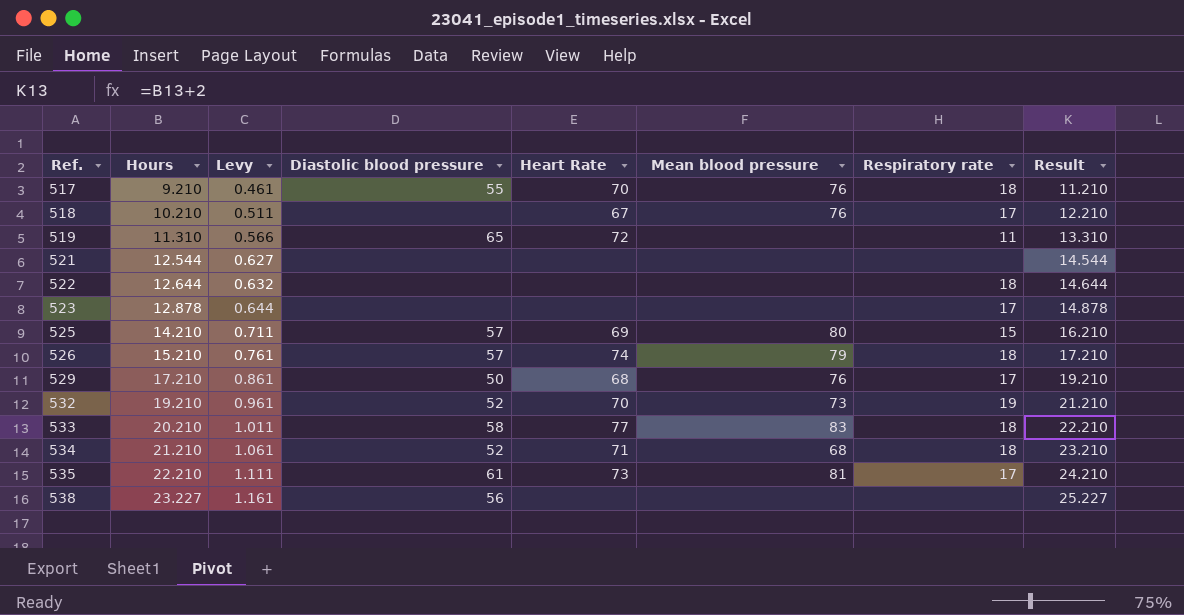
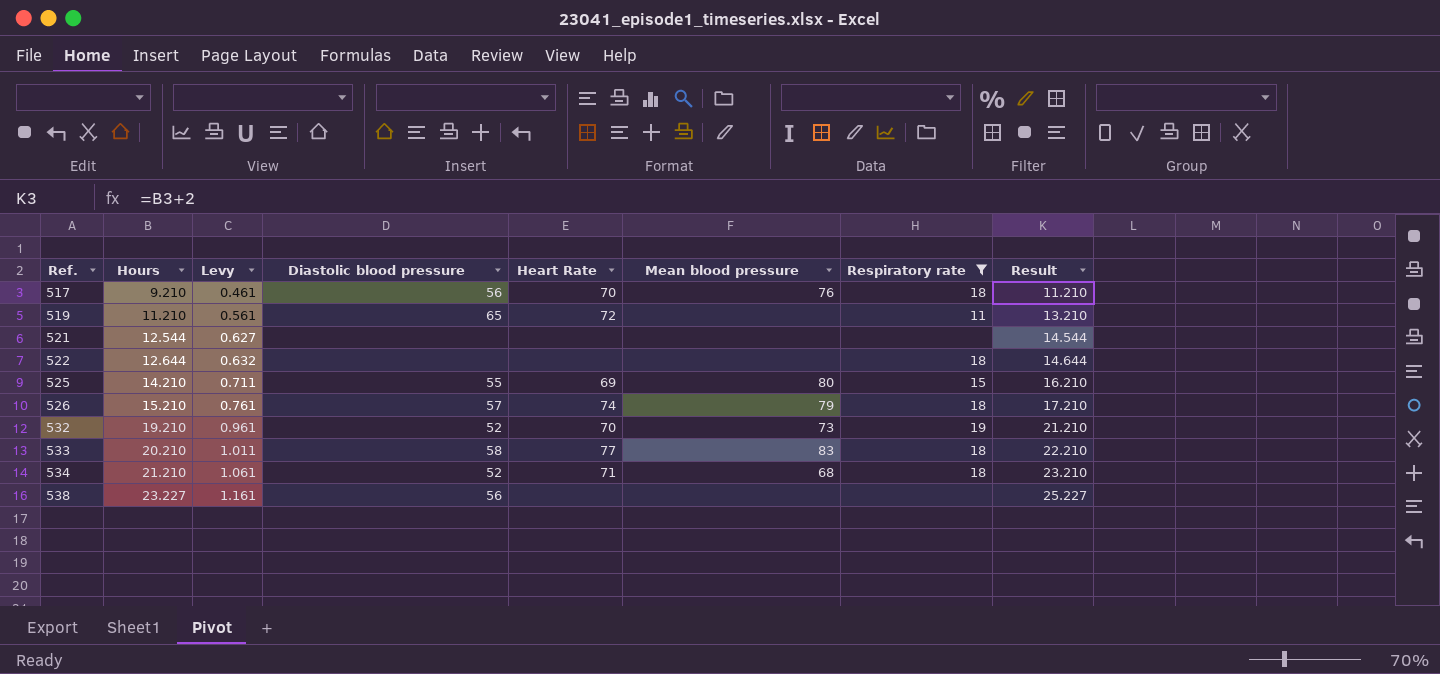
filter: none -> Respiratory rate != 17
517 | Diastolic blood pressure: 55 -> 56
519 | Hours: 11.310 -> 11.210
519 | Levy: 0.566 -> 0.561
519 | Result: 13.310 -> 13.210
525 | Diastolic blood pressure: 57 -> 55

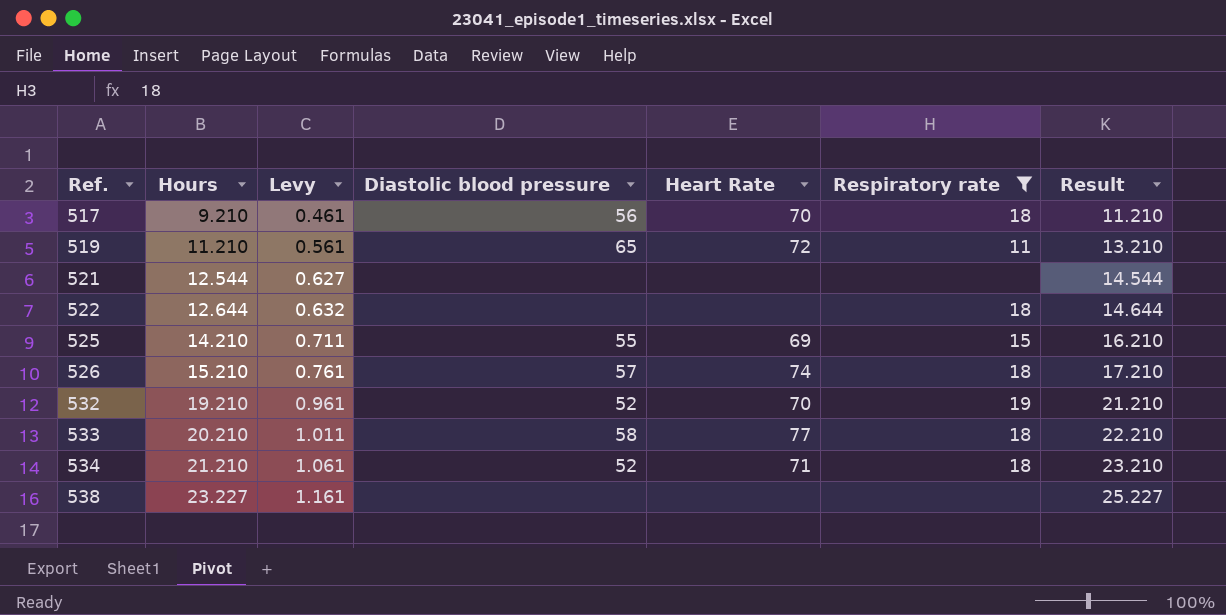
column Mean blood pressure | position: 6 -> none
538 | Diastolic blood pressure: 56 -> none

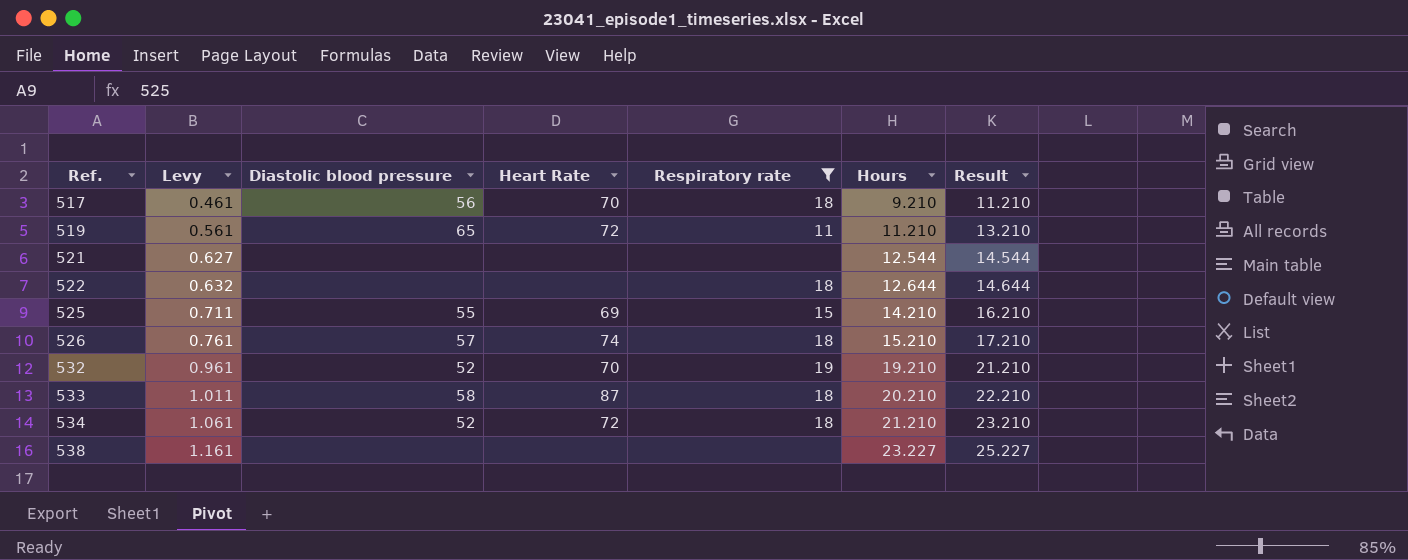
column Hours | position: 2 -> 6
533 | Heart Rate: 77 -> 87
534 | Heart Rate: 71 -> 72

